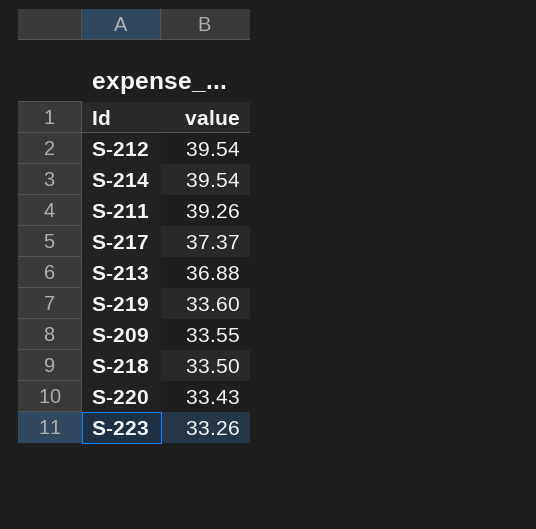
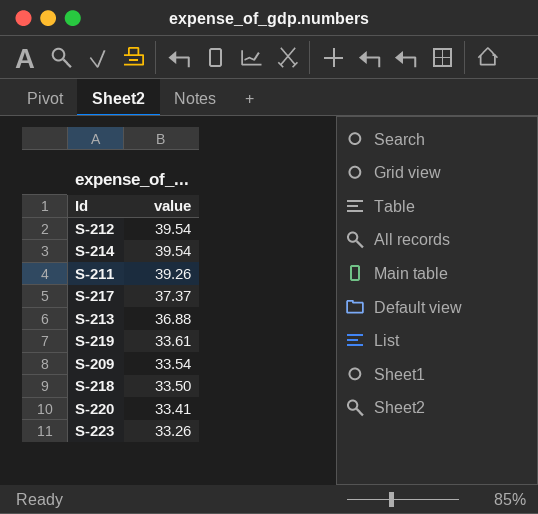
S-219 | value: 33.60 -> 33.61
S-209 | value: 33.55 -> 33.54
S-220 | value: 33.43 -> 33.41

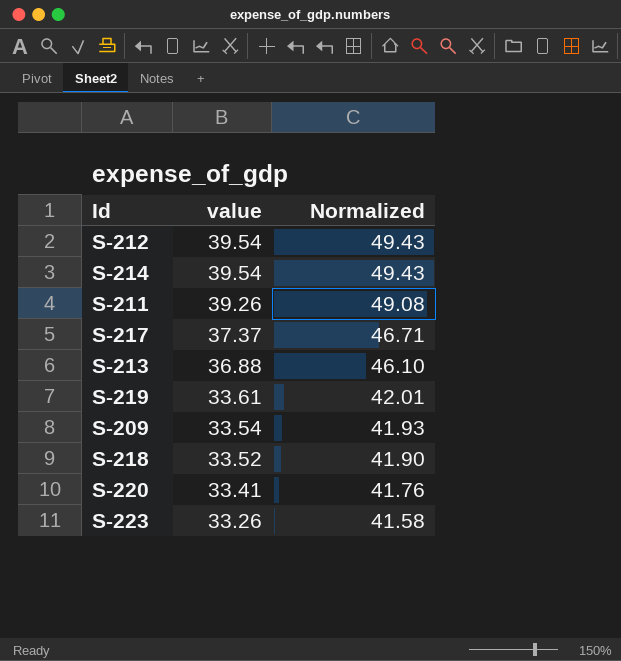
column Normalized | formula: none -> [value] * 1.25
S-218 | value: 33.50 -> 33.52

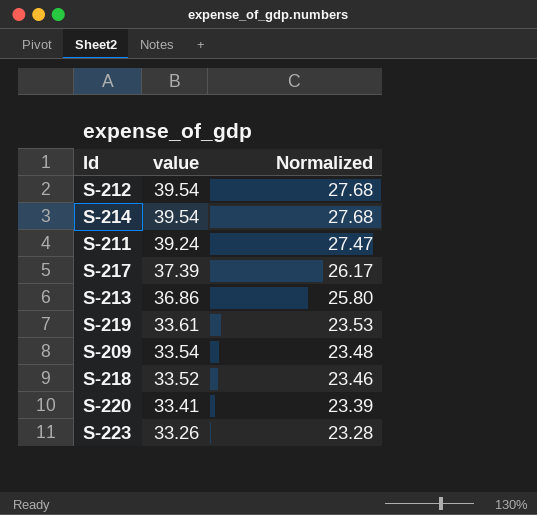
column Normalized | formula: [value] * 1.25 -> [value] * 0.7
S-211 | value: 39.26 -> 39.24
S-217 | value: 37.37 -> 37.39
S-213 | value: 36.88 -> 36.86

